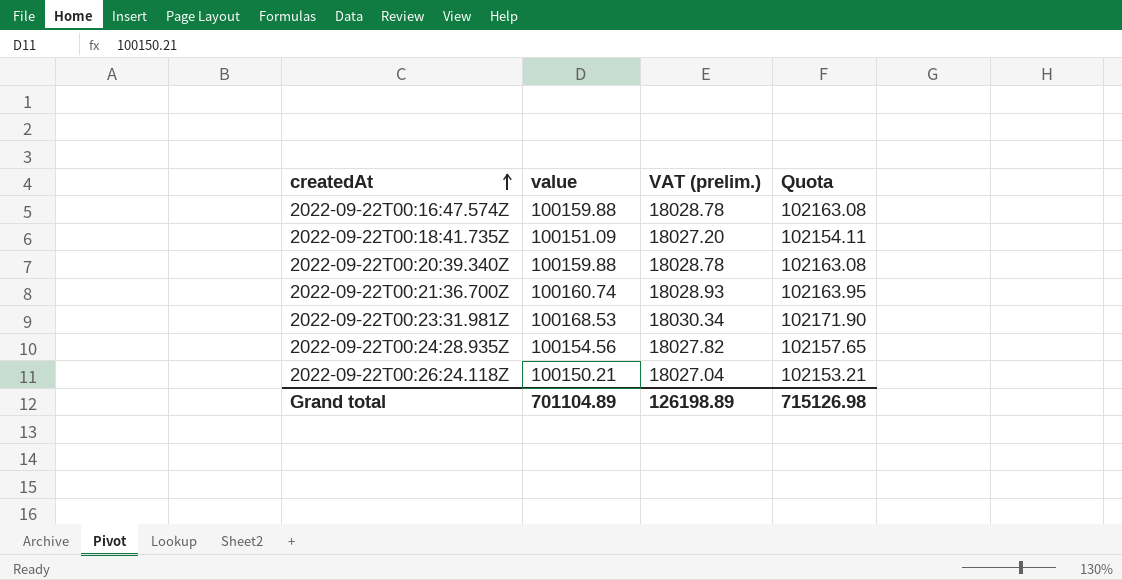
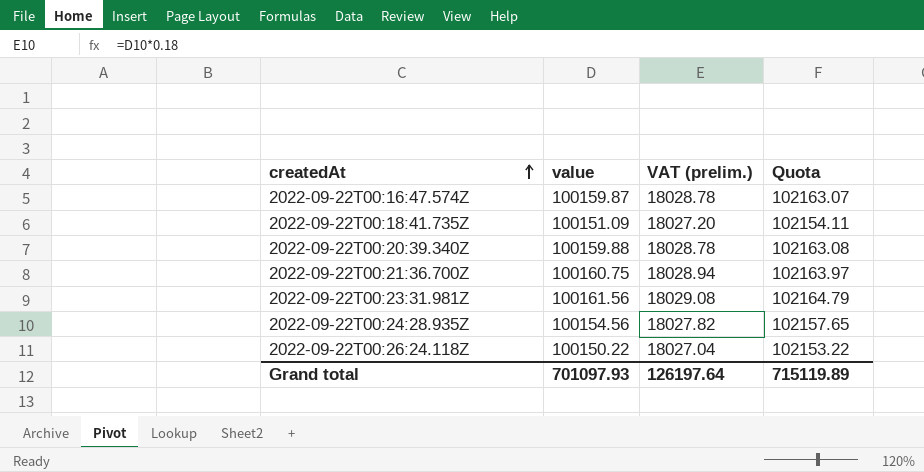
2022-09-22T00:16:47.574Z | value: 100159.88 -> 100159.87
2022-09-22T00:16:47.574Z | Quota: 102163.08 -> 102163.07
2022-09-22T00:21:36.700Z | value: 100160.74 -> 100160.75
2022-09-22T00:21:36.700Z | VAT (prelim.): 18028.93 -> 18028.94
2022-09-22T00:21:36.700Z | Quota: 102163.95 -> 102163.97
2022-09-22T00:23:31.981Z | value: 100168.53 -> 100161.56
2022-09-22T00:23:31.981Z | VAT (prelim.): 18030.34 -> 18029.08
2022-09-22T00:23:31.981Z | Quota: 102171.90 -> 102164.79
2022-09-22T00:26:24.118Z | value: 100150.21 -> 100150.22
2022-09-22T00:26:24.118Z | Quota: 102153.21 -> 102153.22
Grand total | value: 701104.89 -> 701097.93
Grand total | VAT (prelim.): 126198.89 -> 126197.64
Grand total | Quota: 715126.98 -> 715119.89

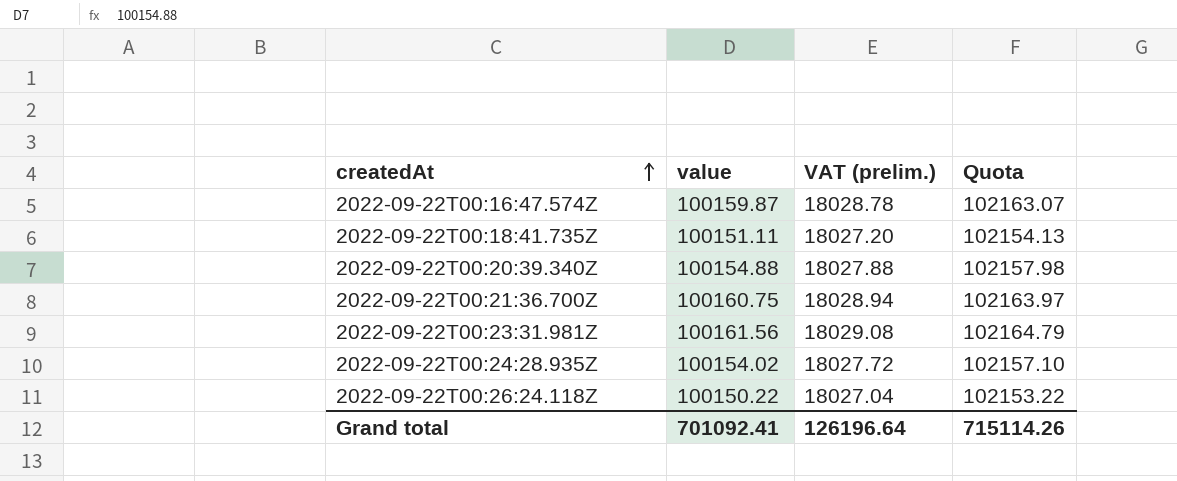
2022-09-22T00:18:41.735Z | value: 100151.09 -> 100151.11
2022-09-22T00:18:41.735Z | Quota: 102154.11 -> 102154.13
2022-09-22T00:20:39.340Z | value: 100159.88 -> 100154.88
2022-09-22T00:20:39.340Z | VAT (prelim.): 18028.78 -> 18027.88
2022-09-22T00:20:39.340Z | Quota: 102163.08 -> 102157.98
2022-09-22T00:24:28.935Z | value: 100154.56 -> 100154.02
2022-09-22T00:24:28.935Z | VAT (prelim.): 18027.82 -> 18027.72
2022-09-22T00:24:28.935Z | Quota: 102157.65 -> 102157.10
Grand total | value: 701097.93 -> 701092.41
Grand total | VAT (prelim.): 126197.64 -> 126196.64
Grand total | Quota: 715119.89 -> 715114.26

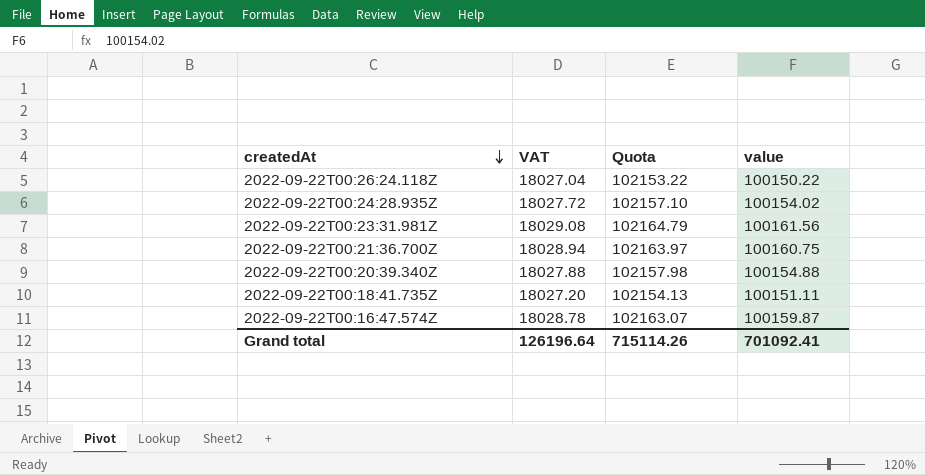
row order: createdAt ascending -> createdAt descending
column name: VAT (prelim.) -> VAT
column value | position: 2 -> 4

